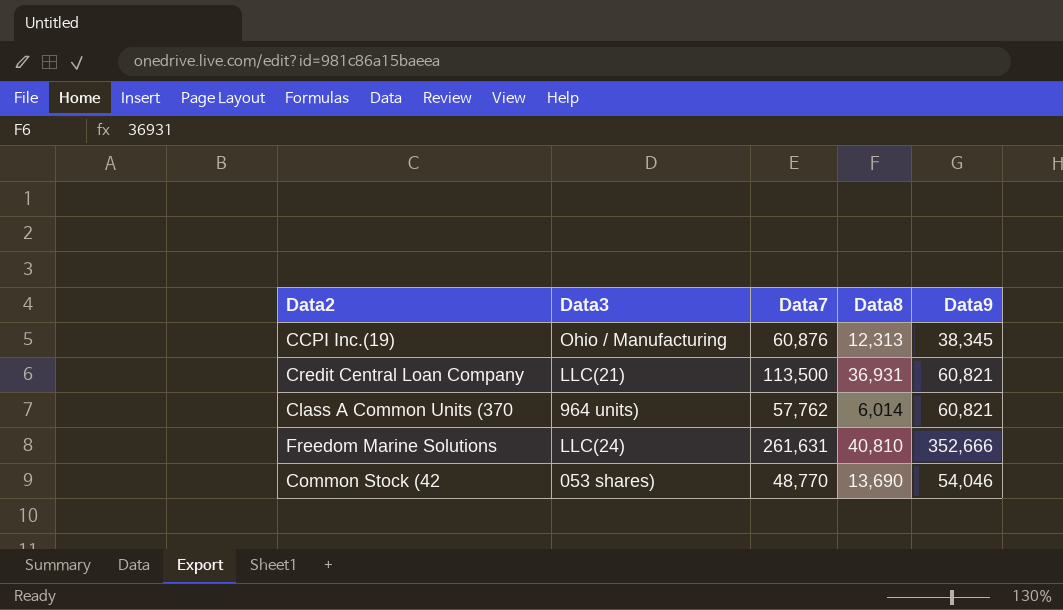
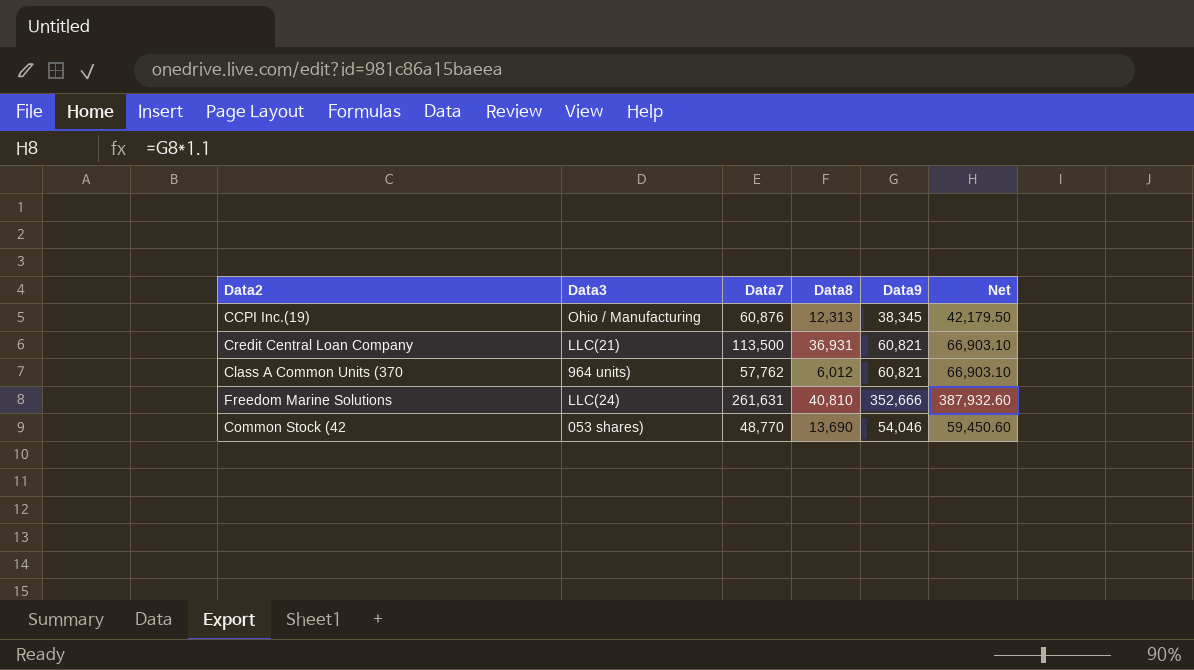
column Net | formula: none -> [Data9] * 1.1
Class A Common Units (370 | Data8: 6,014 -> 6,012

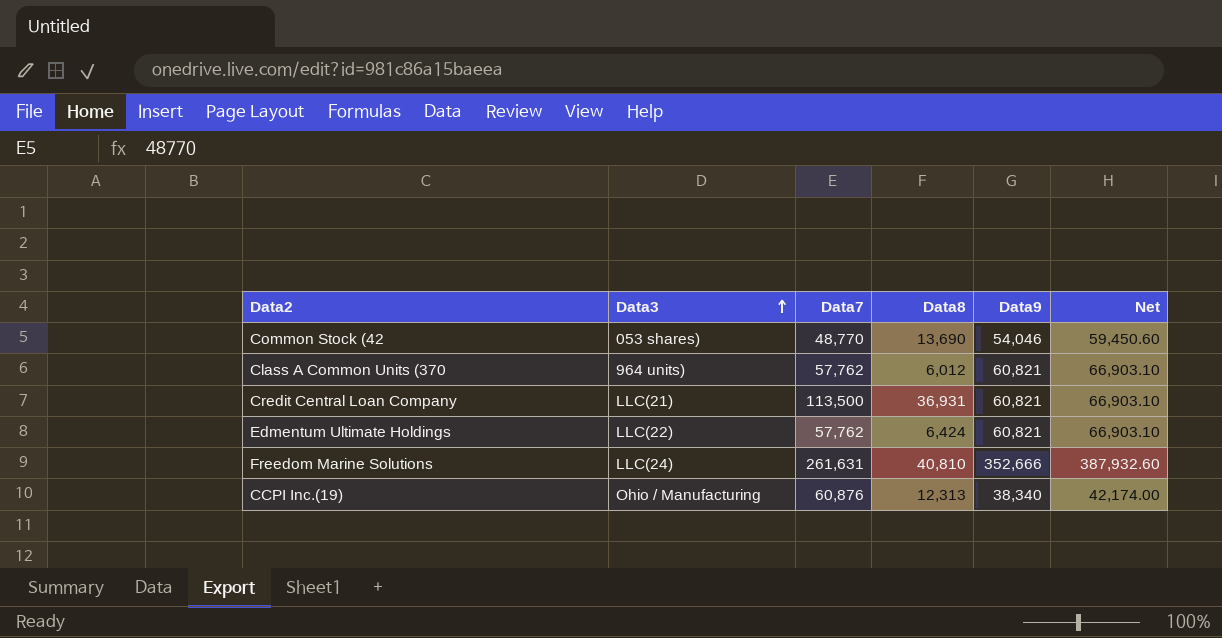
row order: none -> Data3 ascending
row Edmentum Ultimate Holdings: none -> LLC(22) | 57,762 | 6,424 | 60,821 | 66,903.10
CCPI Inc.(19) | Data9: 38,345 -> 38,340
CCPI Inc.(19) | Net: 42,179.50 -> 42,174.00

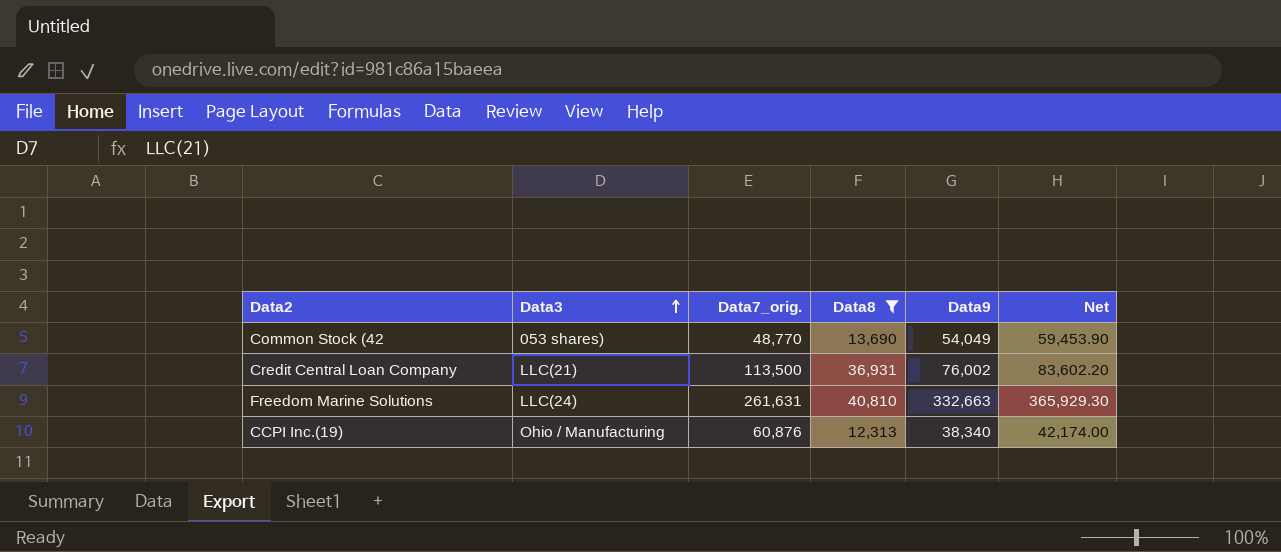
filter: none -> Data8 >= 12,313
column name: Data7 -> Data7_orig.
Common Stock (42 | Data9: 54,046 -> 54,049
Common Stock (42 | Net: 59,450.60 -> 59,453.90
Credit Central Loan Company | Data9: 60,821 -> 76,002
Credit Central Loan Company | Net: 66,903.10 -> 83,602.20
Freedom Marine Solutions | Data9: 352,666 -> 332,663
Freedom Marine Solutions | Net: 387,932.60 -> 365,929.30

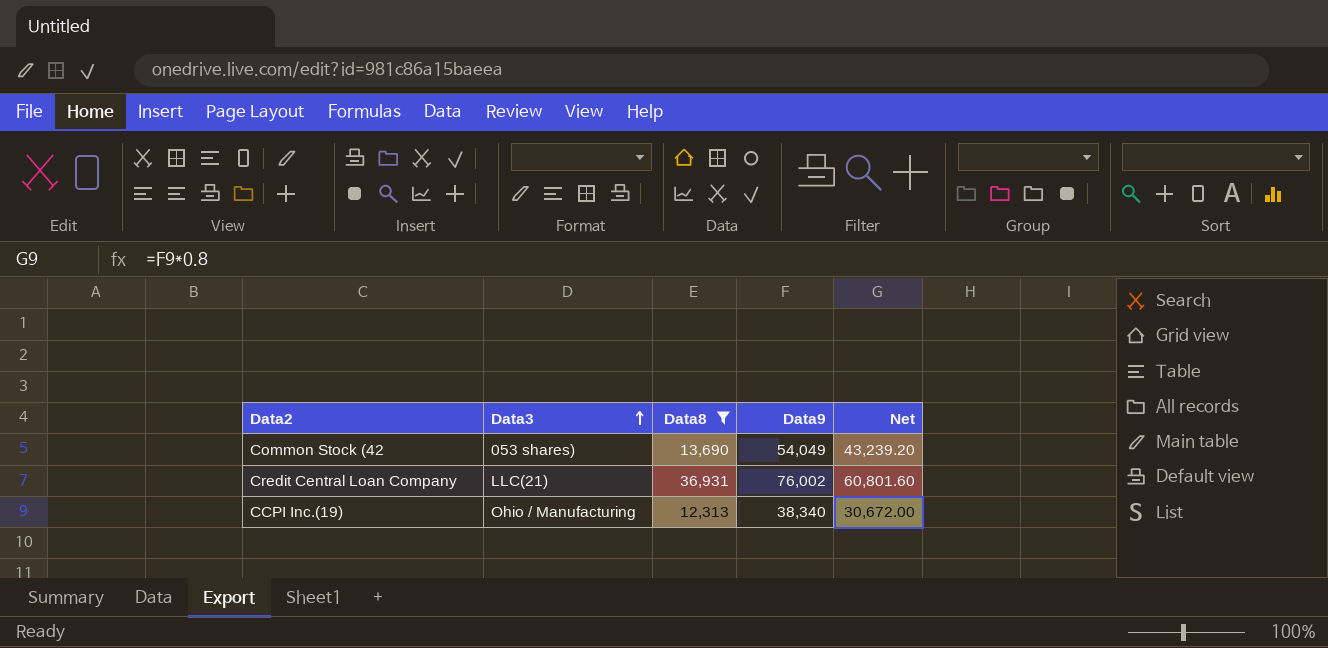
column Data7_orig. | position: 3 -> none
column Net | formula: [Data9] * 1.1 -> [Data9] * 0.8
row Freedom Marine Solutions: LLC(24) | 261,631 | 40,810 | 332,663 | 365,929.30 -> none

